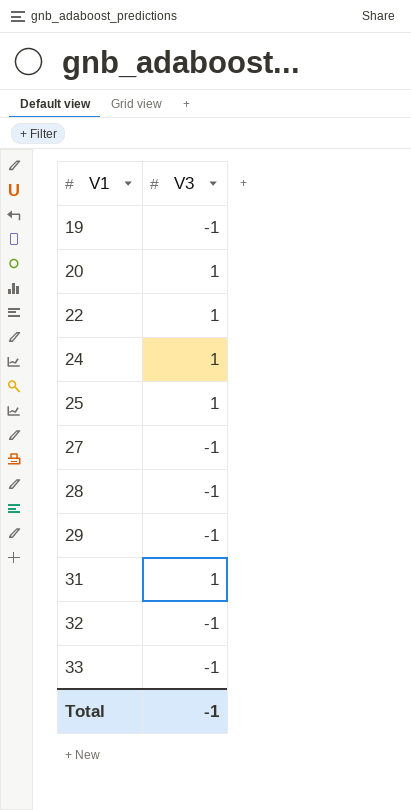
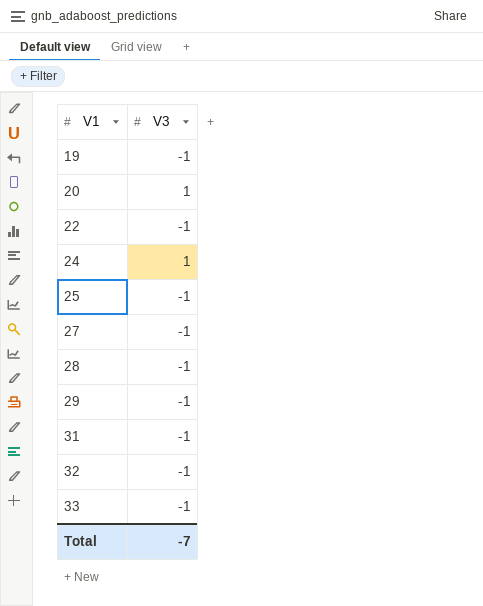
22 | V3: 1 -> -1
25 | V3: 1 -> -1
31 | V3: 1 -> -1
Total | V3: -1 -> -7

